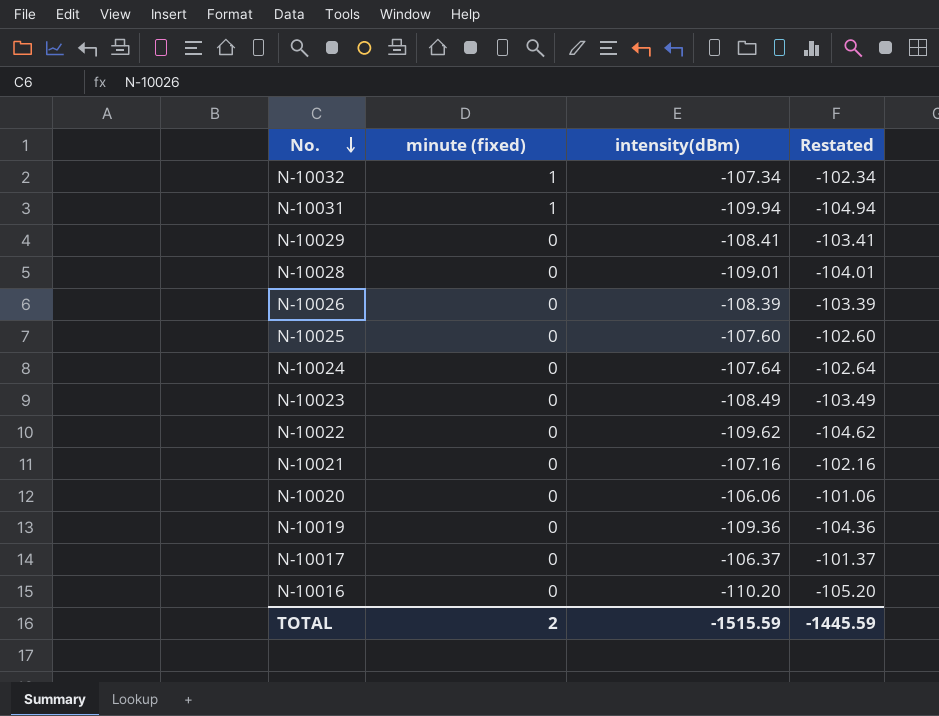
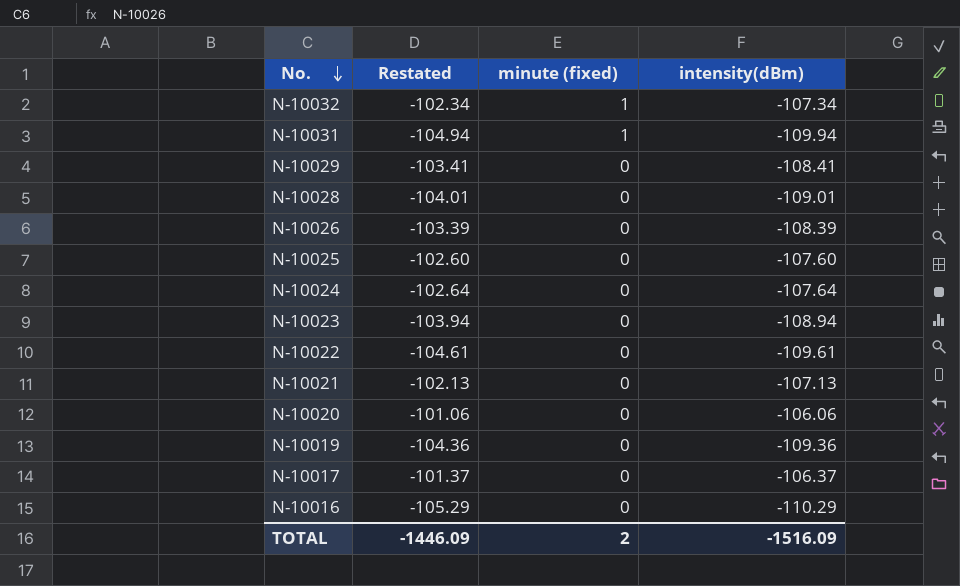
column Restated | position: 4 -> 2
N-10023 | Restated: -103.49 -> -103.94
N-10023 | intensity(dBm): -108.49 -> -108.94
N-10022 | Restated: -104.62 -> -104.61
N-10022 | intensity(dBm): -109.62 -> -109.61
N-10021 | Restated: -102.16 -> -102.13
N-10021 | intensity(dBm): -107.16 -> -107.13
N-10016 | Restated: -105.20 -> -105.29
N-10016 | intensity(dBm): -110.20 -> -110.29
TOTAL | Restated: -1445.59 -> -1446.09
TOTAL | intensity(dBm): -1515.59 -> -1516.09

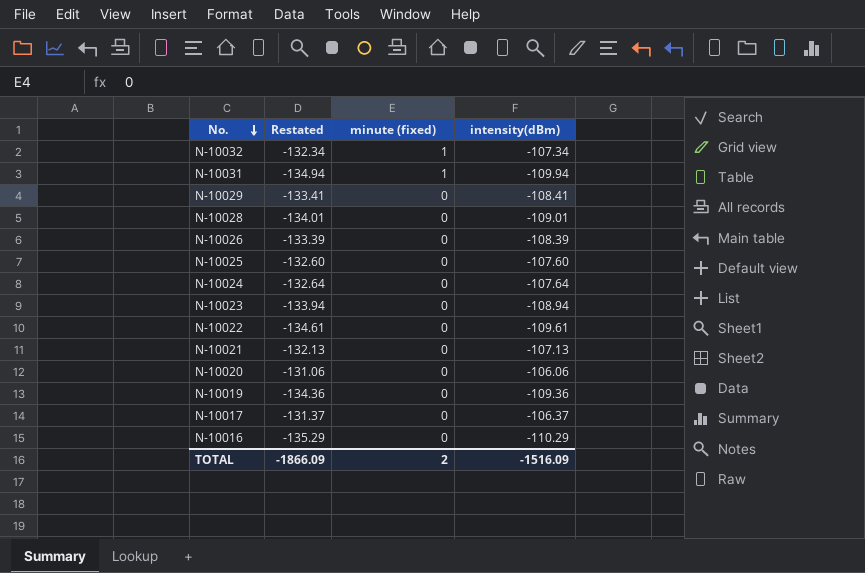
column Restated | formula: [intensity(dBm)] + 5 -> [intensity(dBm)] - 25
TOTAL | Restated: -1446.09 -> -1866.09

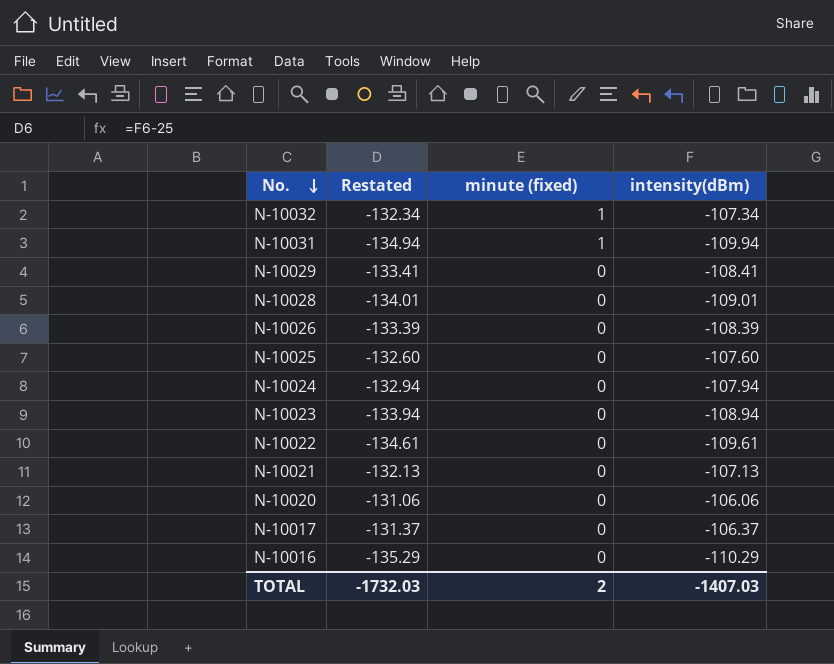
row N-10019: -134.36 | 0 | -109.36 -> none
N-10024 | Restated: -132.64 -> -132.94
N-10024 | intensity(dBm): -107.64 -> -107.94
TOTAL | Restated: -1866.09 -> -1732.03
TOTAL | intensity(dBm): -1516.09 -> -1407.03

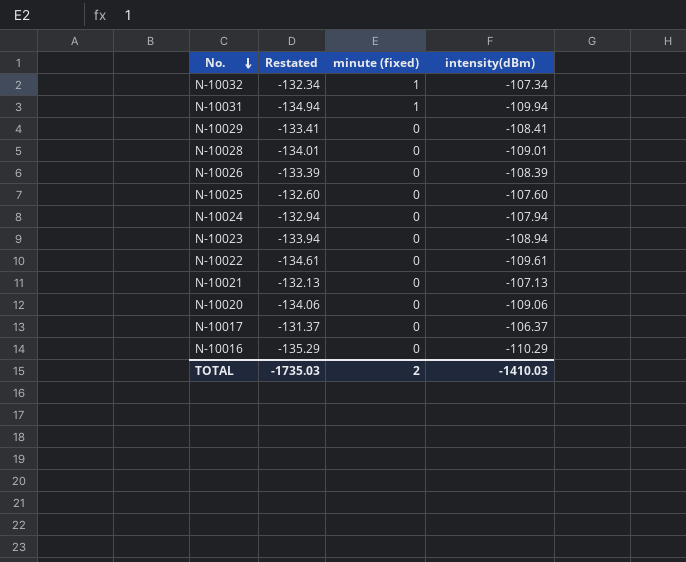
N-10020 | Restated: -131.06 -> -134.06
N-10020 | intensity(dBm): -106.06 -> -109.06
TOTAL | Restated: -1732.03 -> -1735.03
TOTAL | intensity(dBm): -1407.03 -> -1410.03

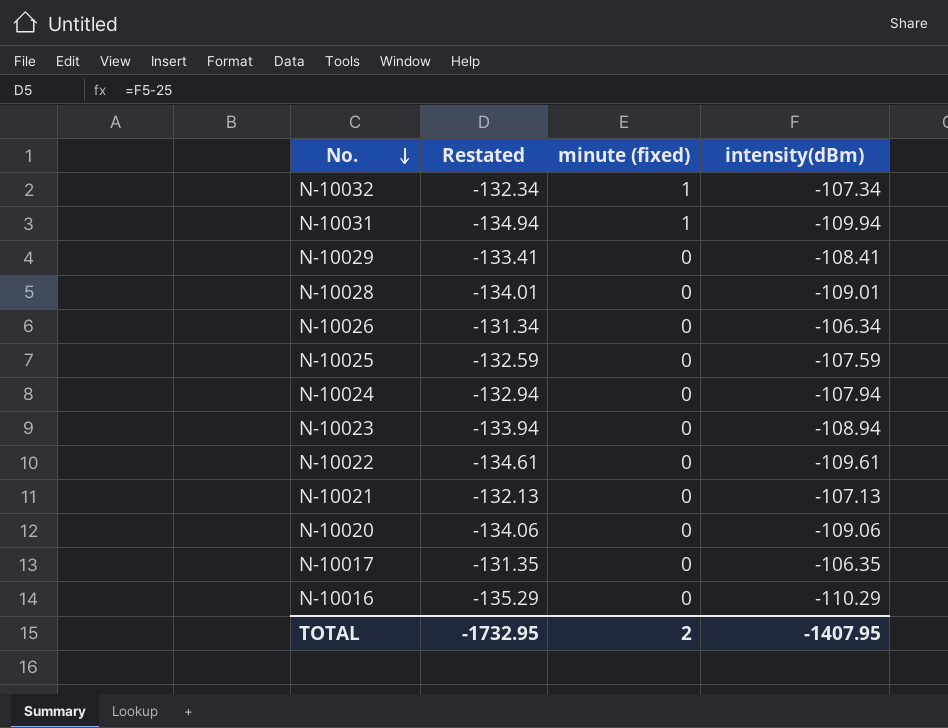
N-10026 | Restated: -133.39 -> -131.34
N-10026 | intensity(dBm): -108.39 -> -106.34
N-10025 | Restated: -132.60 -> -132.59
N-10025 | intensity(dBm): -107.60 -> -107.59
N-10017 | Restated: -131.37 -> -131.35
N-10017 | intensity(dBm): -106.37 -> -106.35
TOTAL | Restated: -1735.03 -> -1732.95
TOTAL | intensity(dBm): -1410.03 -> -1407.95

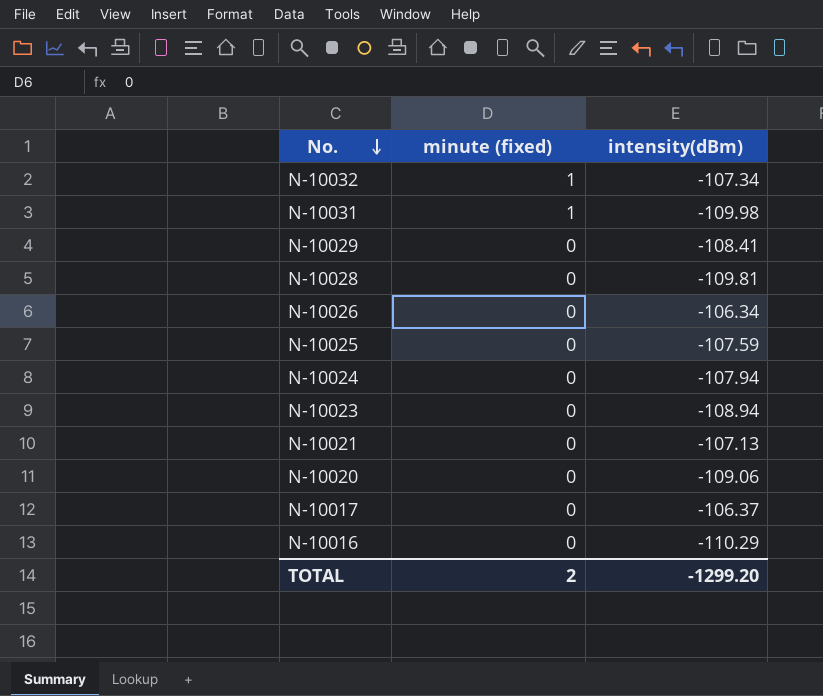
column Restated | formula: [intensity(dBm)] - 25 -> none
row N-10022: -134.61 | 0 | -109.61 -> none
N-10031 | intensity(dBm): -109.94 -> -109.98
N-10028 | intensity(dBm): -109.01 -> -109.81
N-10017 | intensity(dBm): -106.35 -> -106.37
TOTAL | intensity(dBm): -1407.95 -> -1299.20

